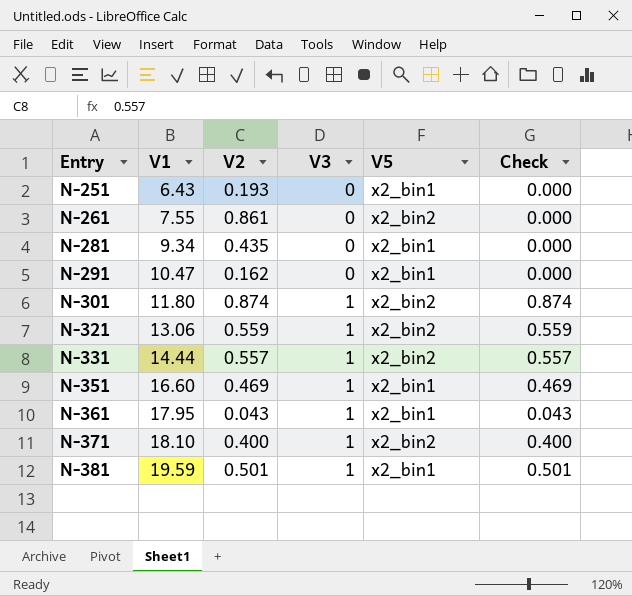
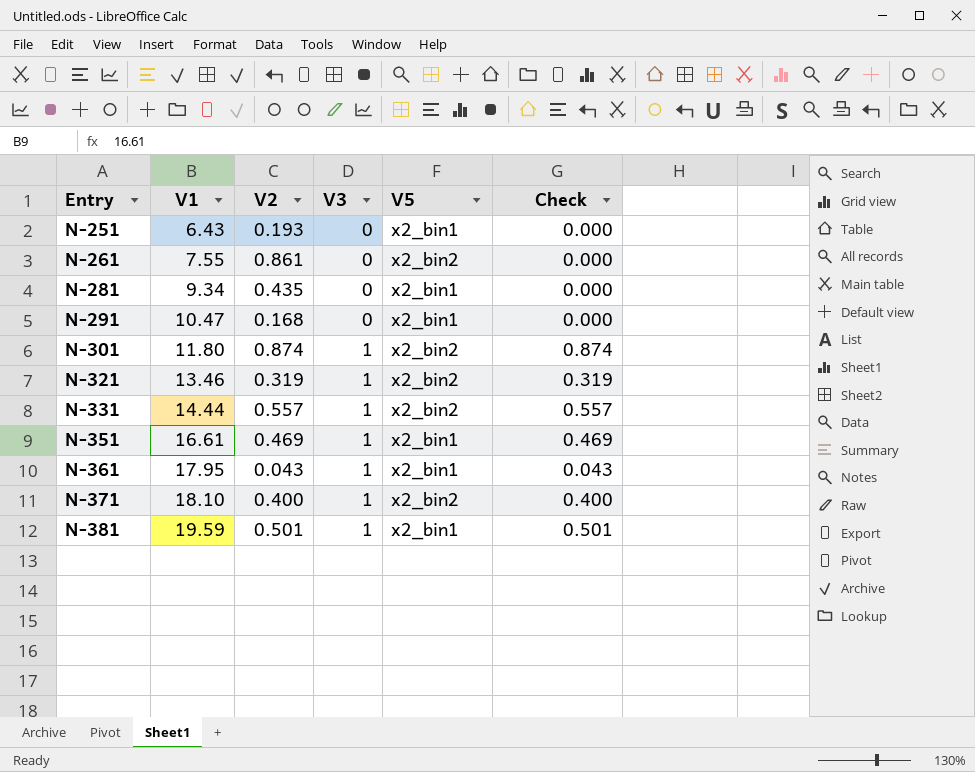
N-291 | V2: 0.162 -> 0.168
N-321 | V1: 13.06 -> 13.46
N-321 | V2: 0.559 -> 0.319
N-321 | Check: 0.559 -> 0.319
N-351 | V1: 16.60 -> 16.61

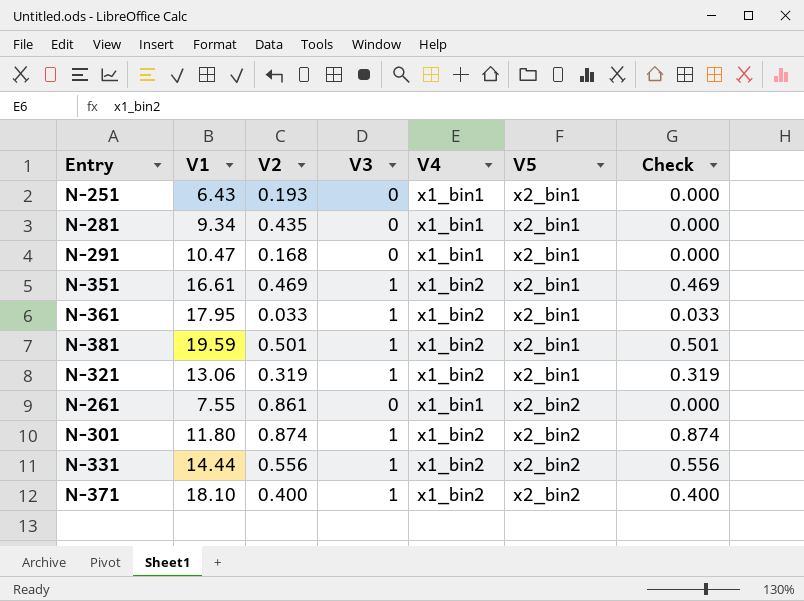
row order: Entry ascending -> V5 ascending
column V4 | position: none -> 5
N-361 | V2: 0.043 -> 0.033
N-361 | Check: 0.043 -> 0.033
N-321 | V1: 13.46 -> 13.06
N-321 | V5: x2_bin2 -> x2_bin1
N-331 | V2: 0.557 -> 0.556
N-331 | Check: 0.557 -> 0.556

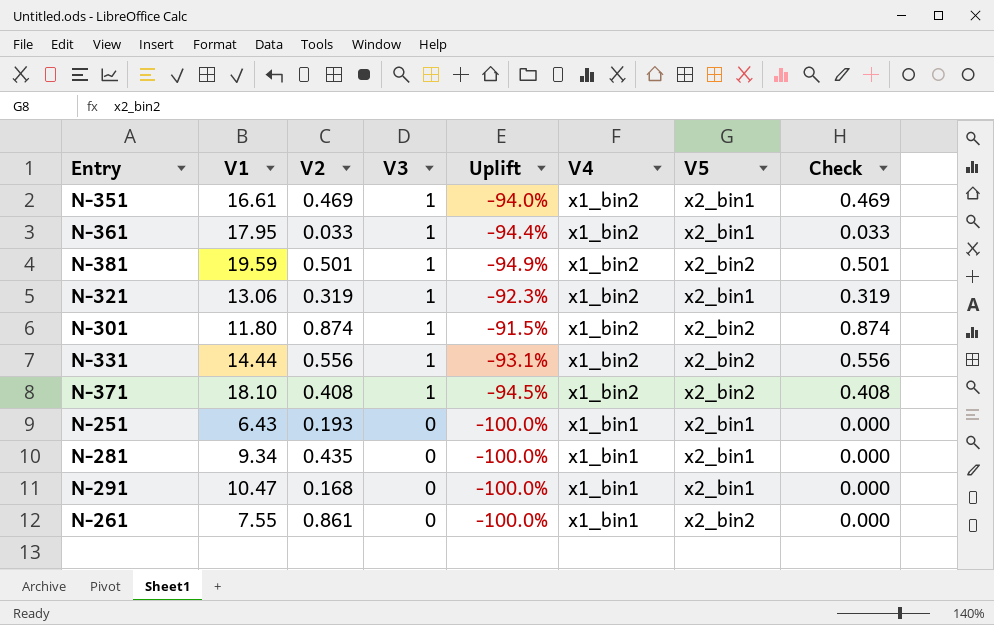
row order: V5 ascending -> V3 descending
column Uplift | formula: none -> ([V3] - [V1]) / [V1]
N-381 | V5: x2_bin1 -> x2_bin2
N-371 | V2: 0.400 -> 0.408
N-371 | Check: 0.400 -> 0.408

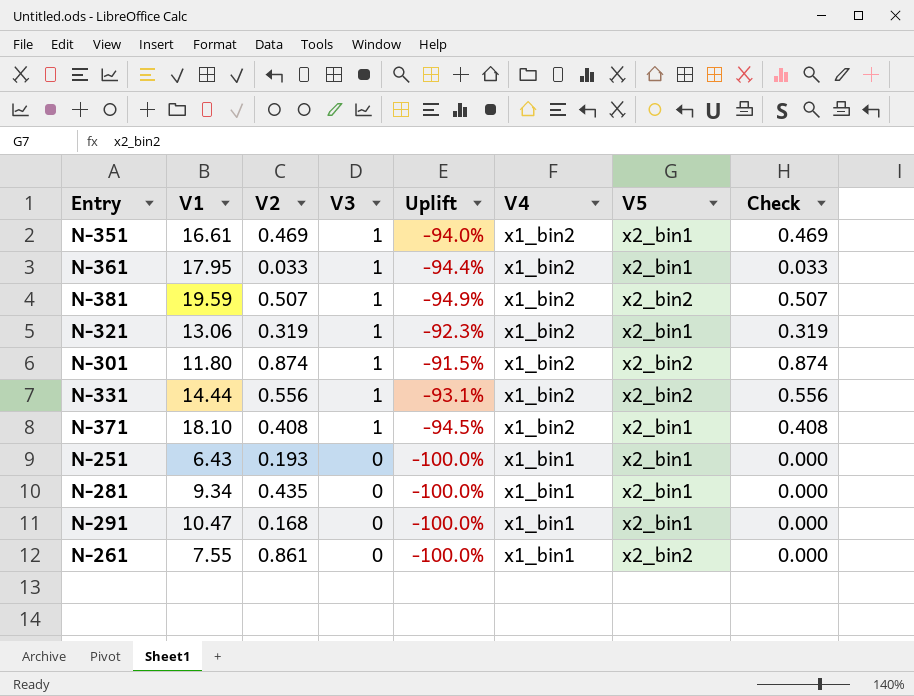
N-381 | V2: 0.501 -> 0.507
N-381 | Check: 0.501 -> 0.507
N-371 | V5: x2_bin2 -> x2_bin1

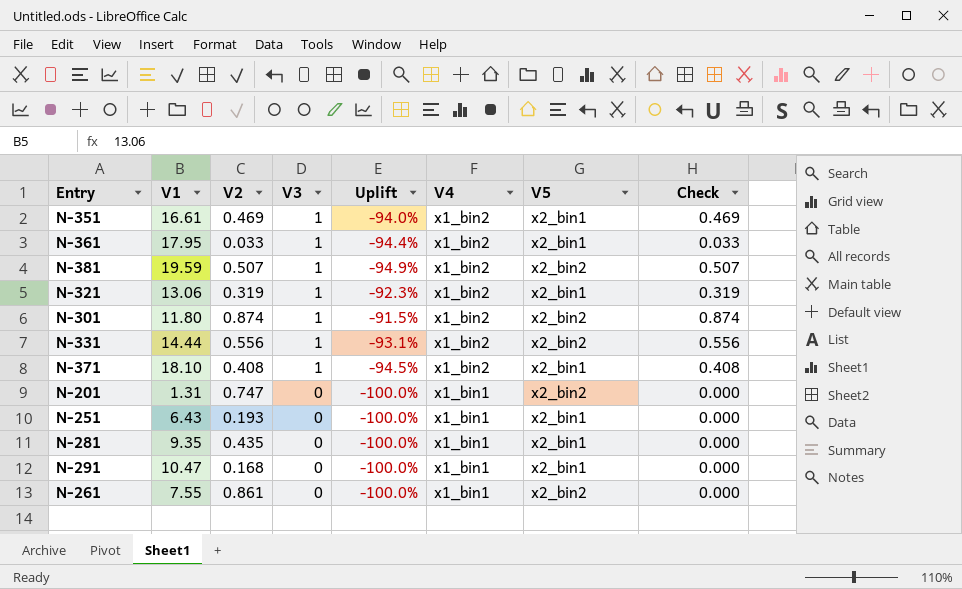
row N-201: none -> 1.31 | 0.747 | 0 | -100.0% | x1_bin1 | x2_bin2 | 0.000
N-281 | V1: 9.34 -> 9.35

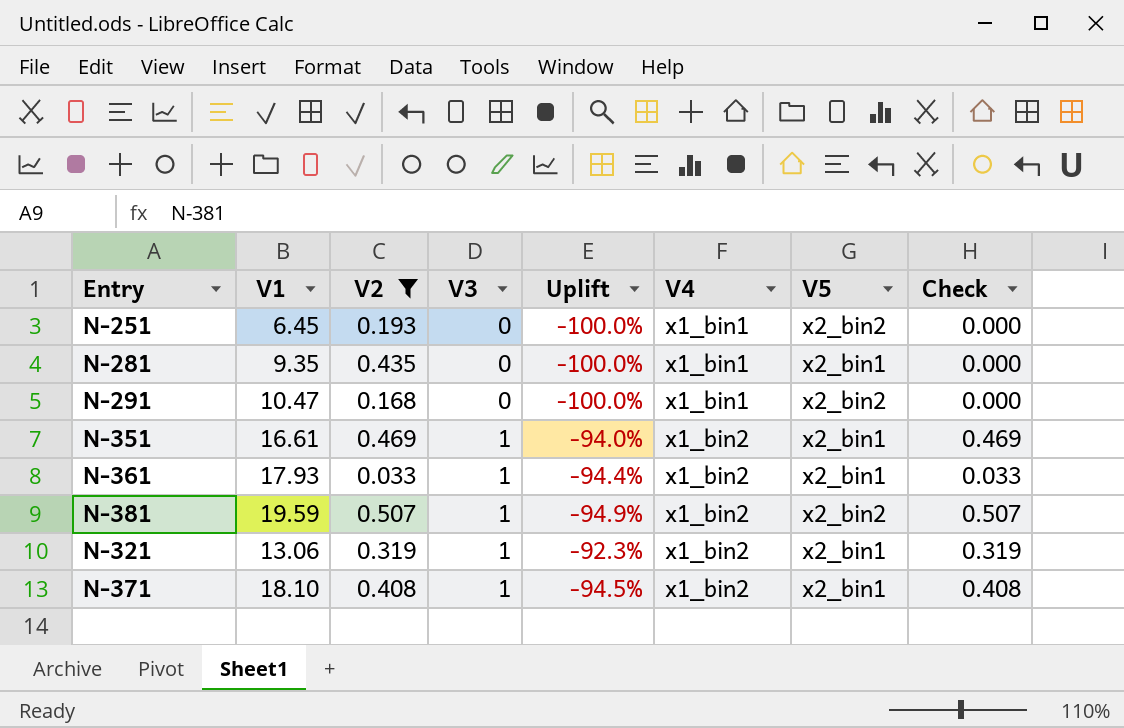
filter: none -> V2 <= 0.507
row order: V3 descending -> V3 ascending
N-251 | V1: 6.43 -> 6.45
N-251 | V5: x2_bin1 -> x2_bin2
N-291 | V5: x2_bin1 -> x2_bin2
N-361 | V1: 17.95 -> 17.93

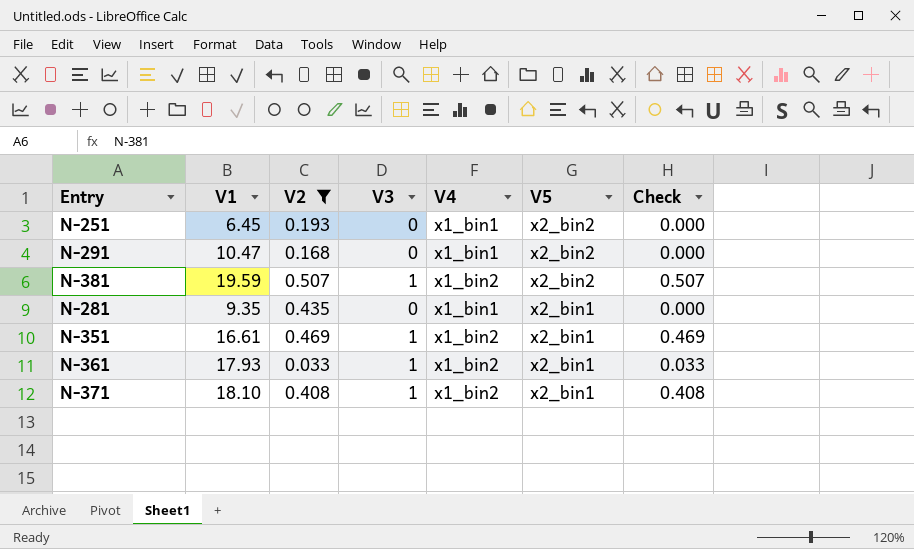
row order: V3 ascending -> V5 descending
column Uplift | formula: ([V3] - [V1]) / [V1] -> none
row N-321: 13.06 | 0.319 | 1 | -92.3% | x1_bin2 | x2_bin1 | 0.319 -> none

